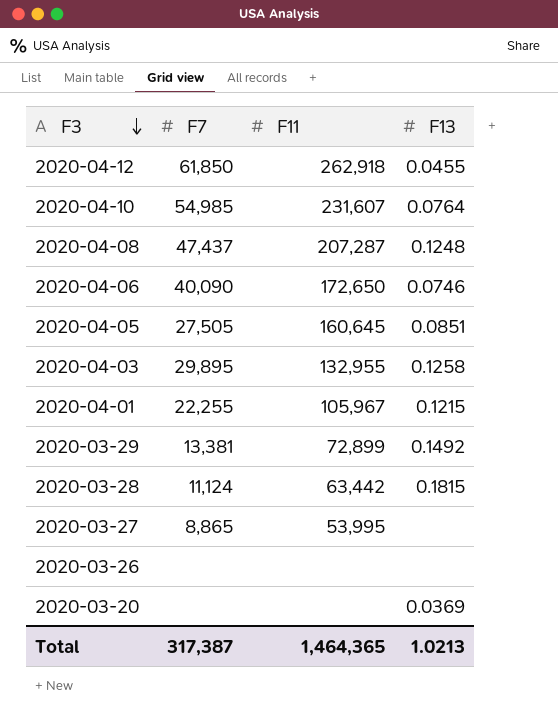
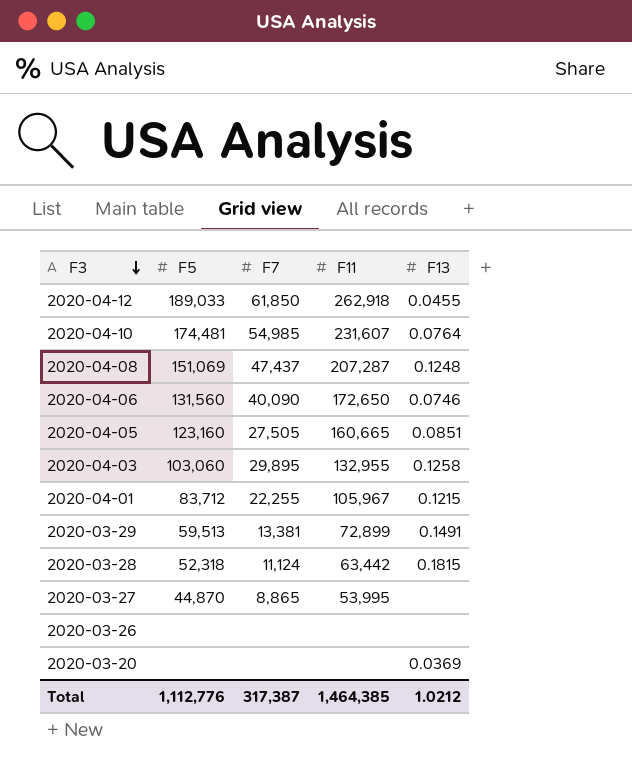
column F5 | position: none -> 2
2020-04-05 | F11: 160,645 -> 160,665
2020-03-29 | F13: 0.1492 -> 0.1491
Total | F11: 1,464,365 -> 1,464,385
Total | F13: 1.0213 -> 1.0212

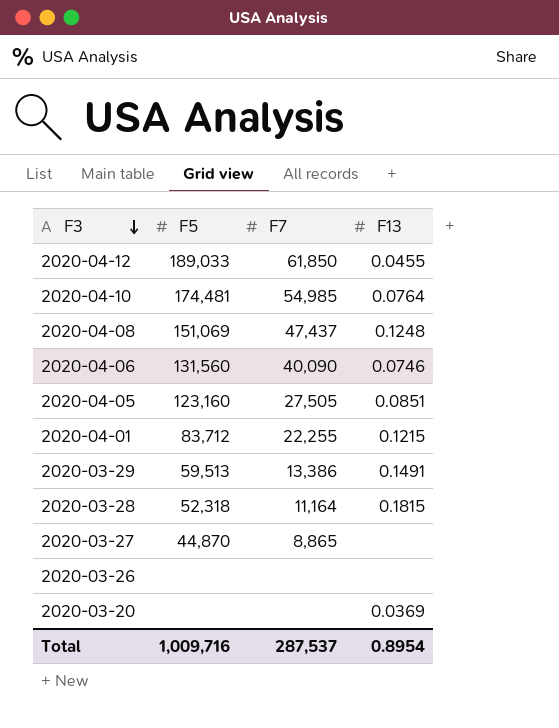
column F11 | position: 4 -> none
row 2020-04-03: 103,060 | 29,895 | 132,955 | 0.1258 -> none
2020-03-29 | F7: 13,381 -> 13,386
2020-03-28 | F7: 11,124 -> 11,164
Total | F5: 1,112,776 -> 1,009,716
Total | F7: 317,387 -> 287,537
Total | F13: 1.0212 -> 0.8954

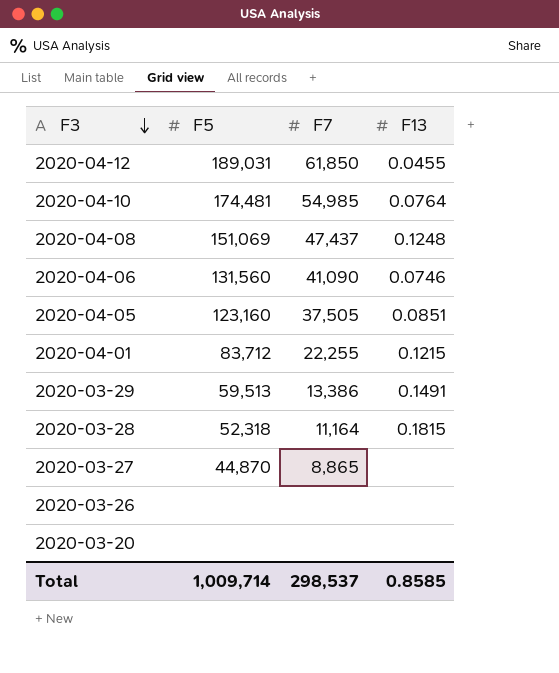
2020-04-12 | F5: 189,033 -> 189,031
2020-04-06 | F7: 40,090 -> 41,090
2020-04-05 | F7: 27,505 -> 37,505
2020-03-20 | F13: 0.0369 -> none
Total | F5: 1,009,716 -> 1,009,714
Total | F7: 287,537 -> 298,537
Total | F13: 0.8954 -> 0.8585

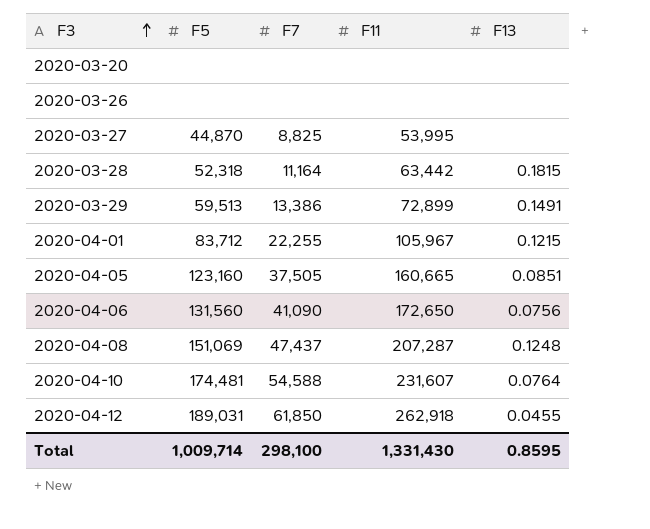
row order: F3 descending -> F3 ascending
column F11 | position: none -> 4
2020-03-27 | F7: 8,865 -> 8,825
2020-04-06 | F13: 0.0746 -> 0.0756
2020-04-10 | F7: 54,985 -> 54,588
Total | F7: 298,537 -> 298,100
Total | F13: 0.8585 -> 0.8595

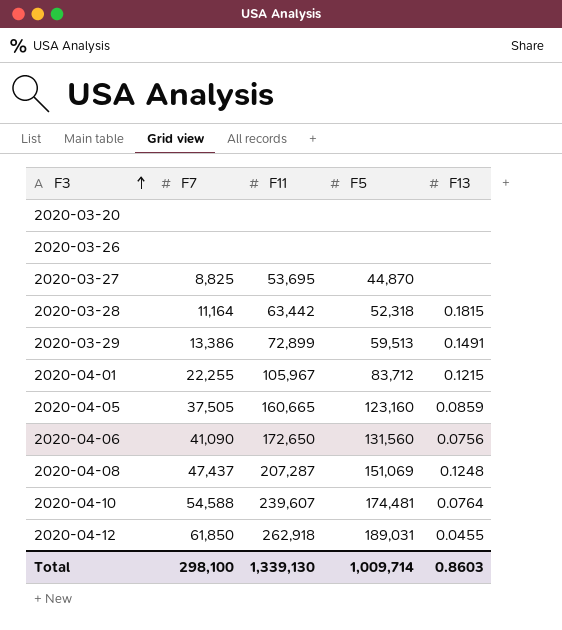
column F5 | position: 2 -> 4
2020-03-27 | F11: 53,995 -> 53,695
2020-04-05 | F13: 0.0851 -> 0.0859
2020-04-10 | F11: 231,607 -> 239,607
Total | F11: 1,331,430 -> 1,339,130
Total | F13: 0.8595 -> 0.8603

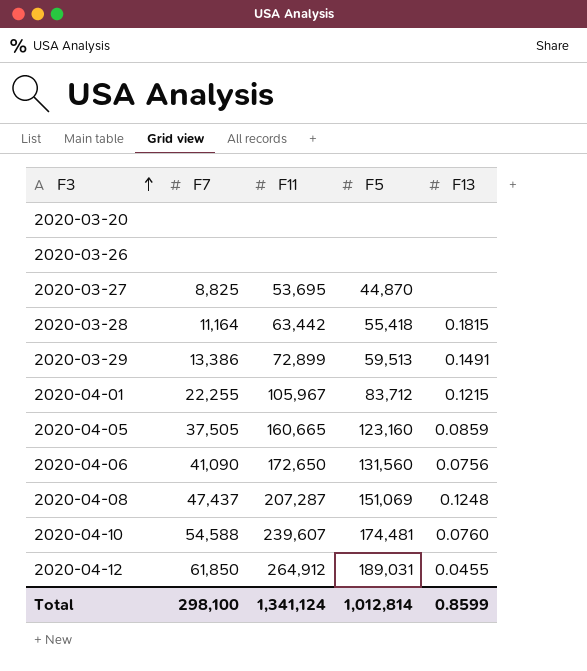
2020-03-28 | F5: 52,318 -> 55,418
2020-04-10 | F13: 0.0764 -> 0.0760
2020-04-12 | F11: 262,918 -> 264,912
Total | F11: 1,339,130 -> 1,341,124
Total | F5: 1,009,714 -> 1,012,814
Total | F13: 0.8603 -> 0.8599

